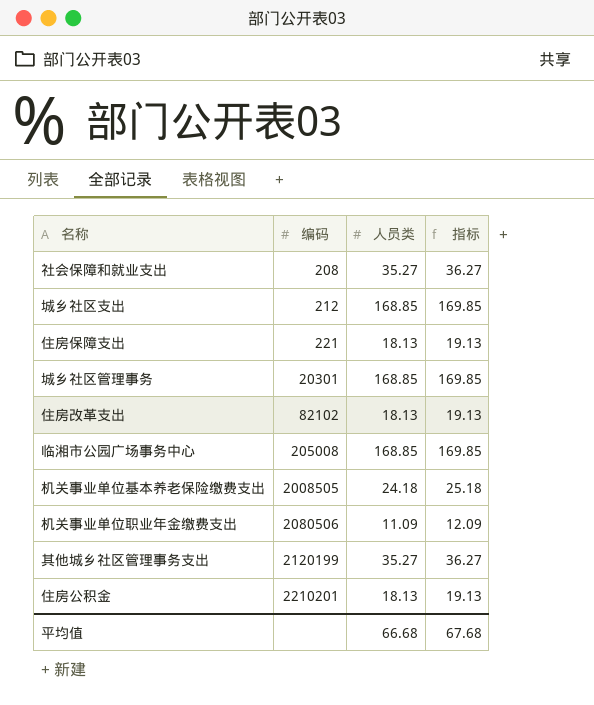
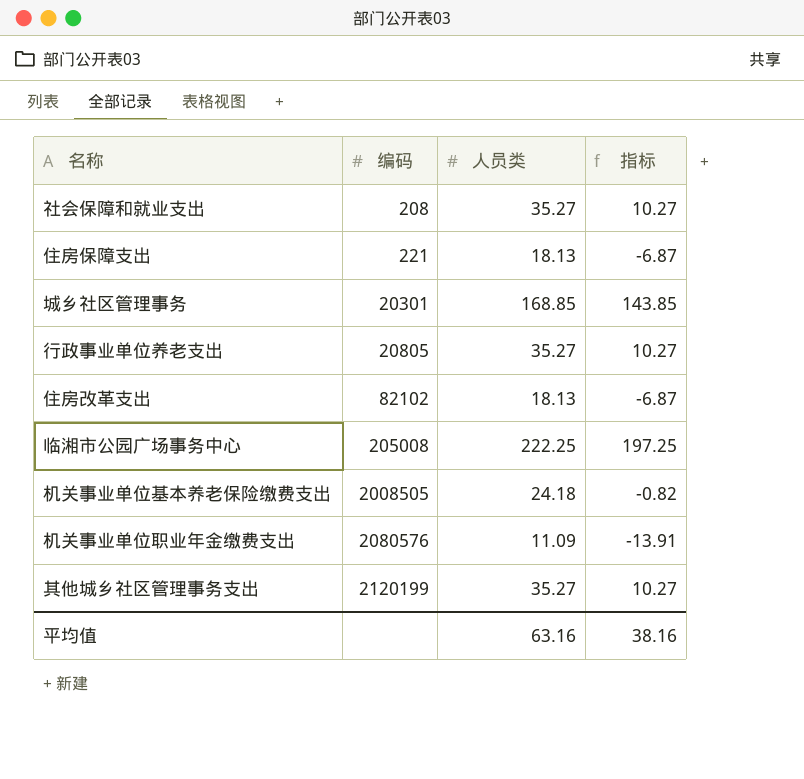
column 指标 | formula: [人员类] + 1 -> [人员类] - 25
row 城乡社区支出: 212 | 168.85 | 169.85 -> none
row 住房公积金: 2210201 | 18.13 | 19.13 -> none
row 行政事业单位养老支出: none -> 20805 | 35.27 | 10.27
临湘市公园广场事务中心 | 人员类: 168.85 -> 222.25
机关事业单位职业年金缴费支出 | 编码: 2080506 -> 2080576
平均值 | 人员类: 66.68 -> 63.16
平均值 | 指标: 67.68 -> 38.16

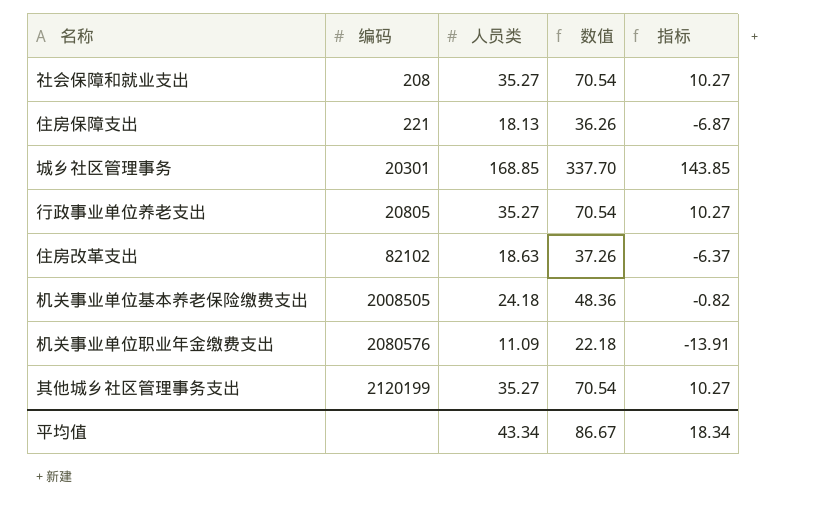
column 数值 | formula: none -> [人员类] * 2
row 临湘市公园广场事务中心: 205008 | 222.25 | 197.25 -> none
住房改革支出 | 人员类: 18.13 -> 18.63
住房改革支出 | 指标: -6.87 -> -6.37
平均值 | 人员类: 63.16 -> 43.34
平均值 | 指标: 38.16 -> 18.34

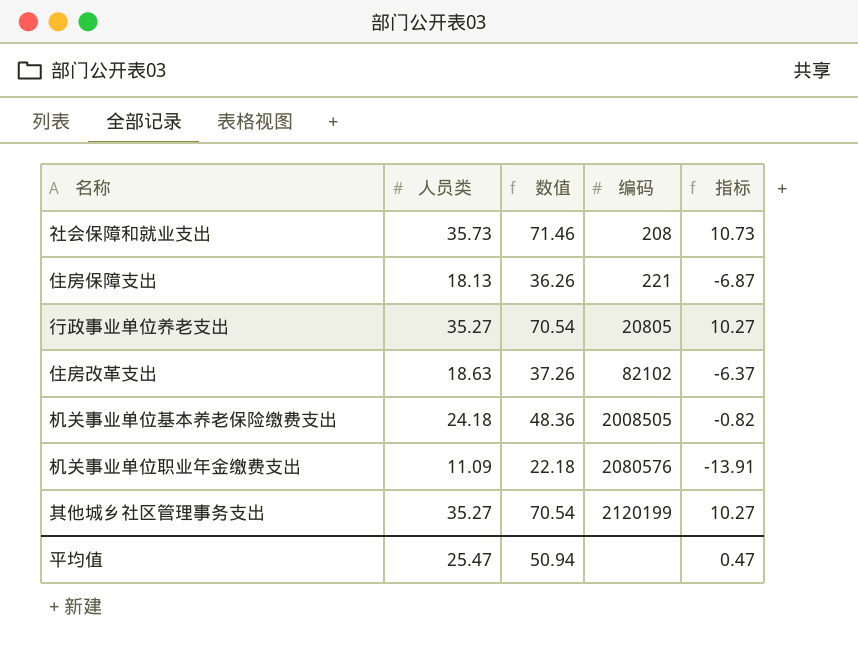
column 编码 | position: 2 -> 4
row 城乡社区管理事务: 20301 | 168.85 | 337.70 | 143.85 -> none
社会保障和就业支出 | 人员类: 35.27 -> 35.73
社会保障和就业支出 | 数值: 70.54 -> 71.46
社会保障和就业支出 | 指标: 10.27 -> 10.73
平均值 | 人员类: 43.34 -> 25.47
平均值 | 数值: 86.67 -> 50.94
平均值 | 指标: 18.34 -> 0.47

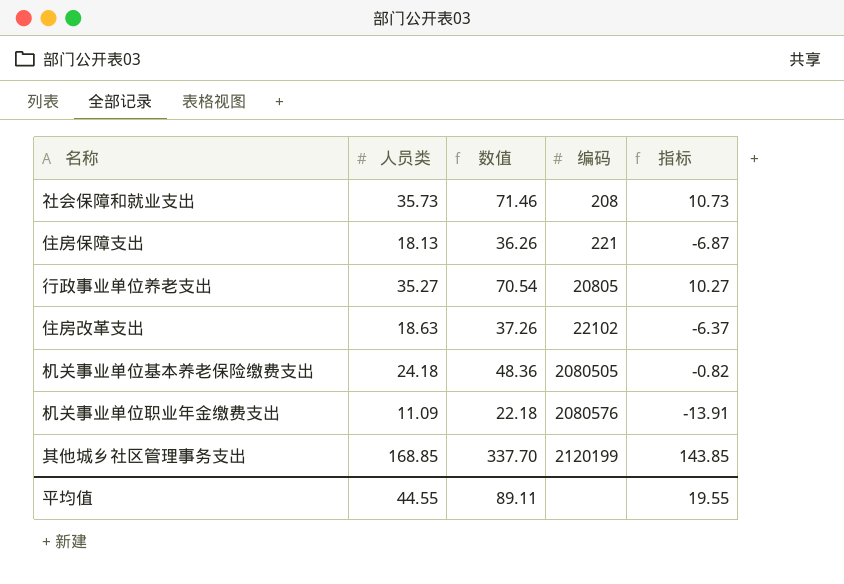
住房改革支出 | 编码: 82102 -> 22102
机关事业单位基本养老保险缴费支出 | 编码: 2008505 -> 2080505
其他城乡社区管理事务支出 | 人员类: 35.27 -> 168.85
其他城乡社区管理事务支出 | 数值: 70.54 -> 337.70
其他城乡社区管理事务支出 | 指标: 10.27 -> 143.85
平均值 | 人员类: 25.47 -> 44.55
平均值 | 数值: 50.94 -> 89.11
平均值 | 指标: 0.47 -> 19.55

